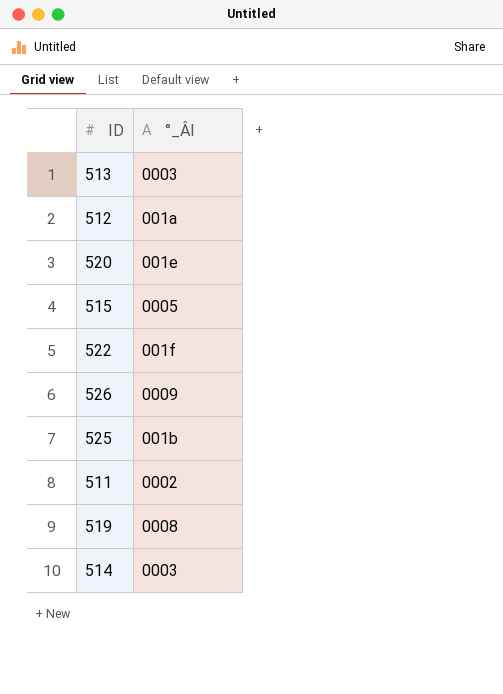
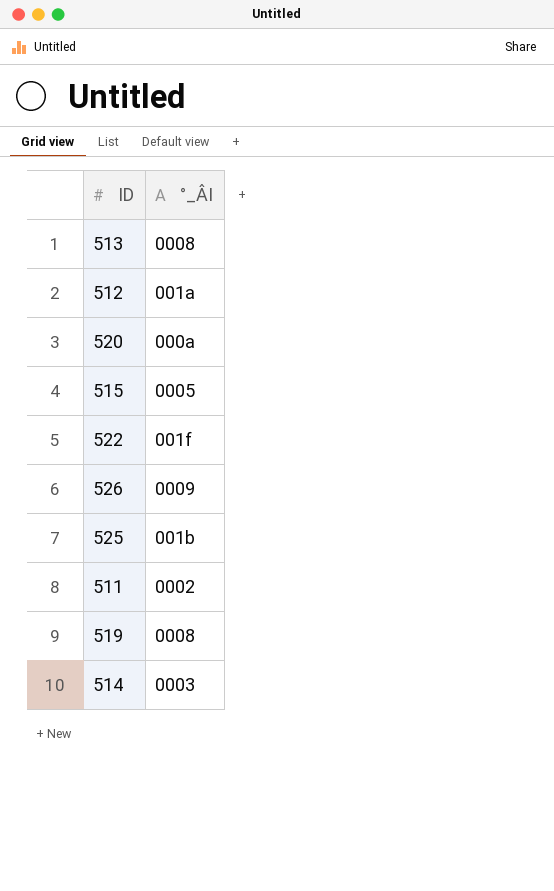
513 | °_ÂI: 0003 -> 0008
520 | °_ÂI: 001e -> 000a

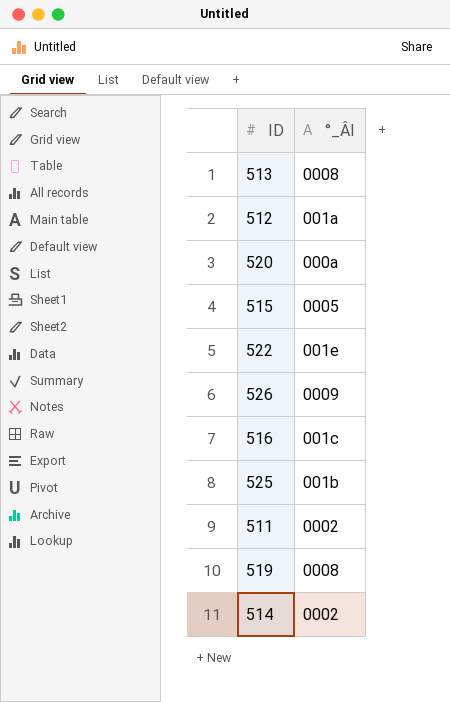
522 | °_ÂI: 001f -> 001e
row 516: none -> 001c
514 | °_ÂI: 0003 -> 0002

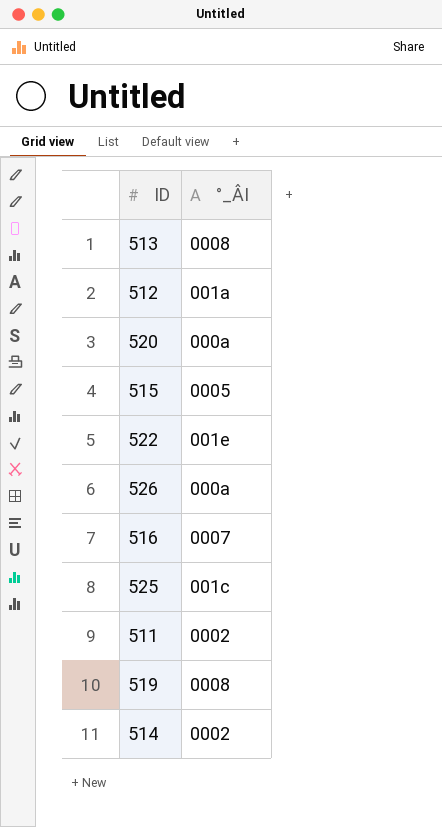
526 | °_ÂI: 0009 -> 000a
516 | °_ÂI: 001c -> 0007
525 | °_ÂI: 001b -> 001c

